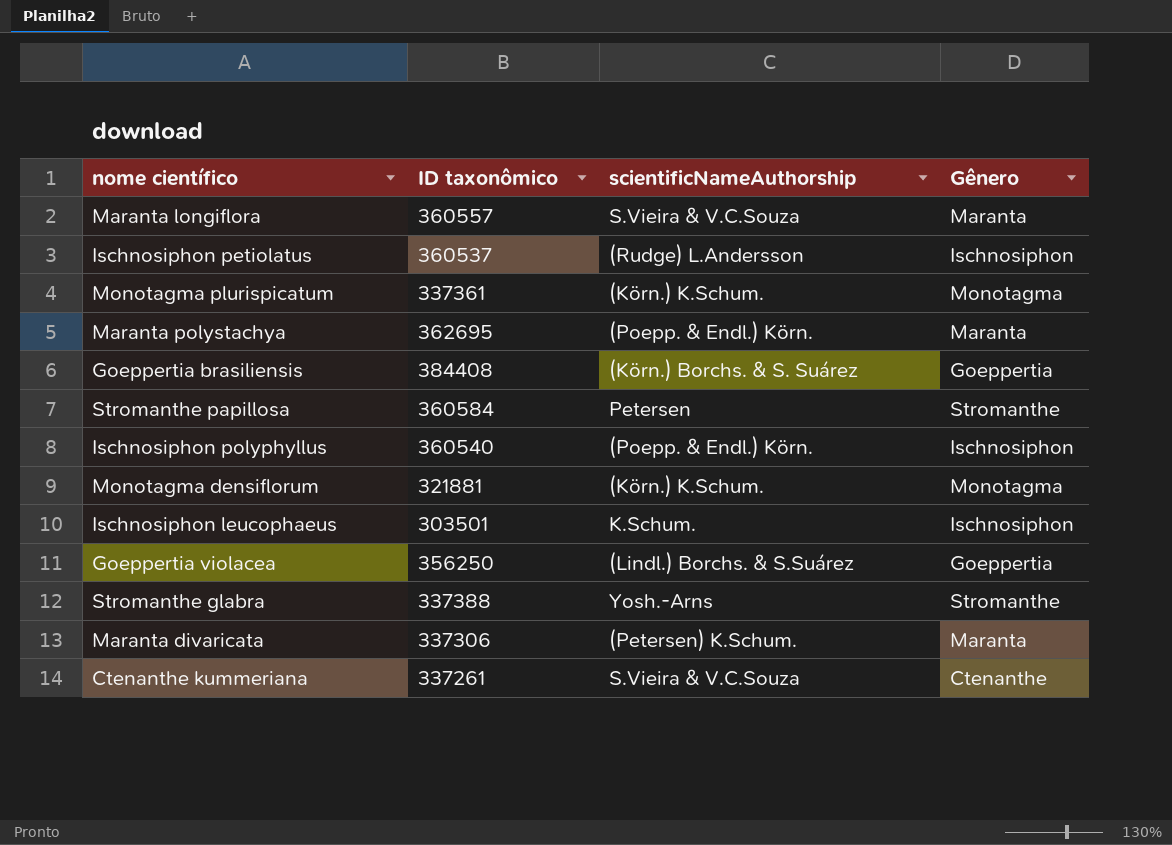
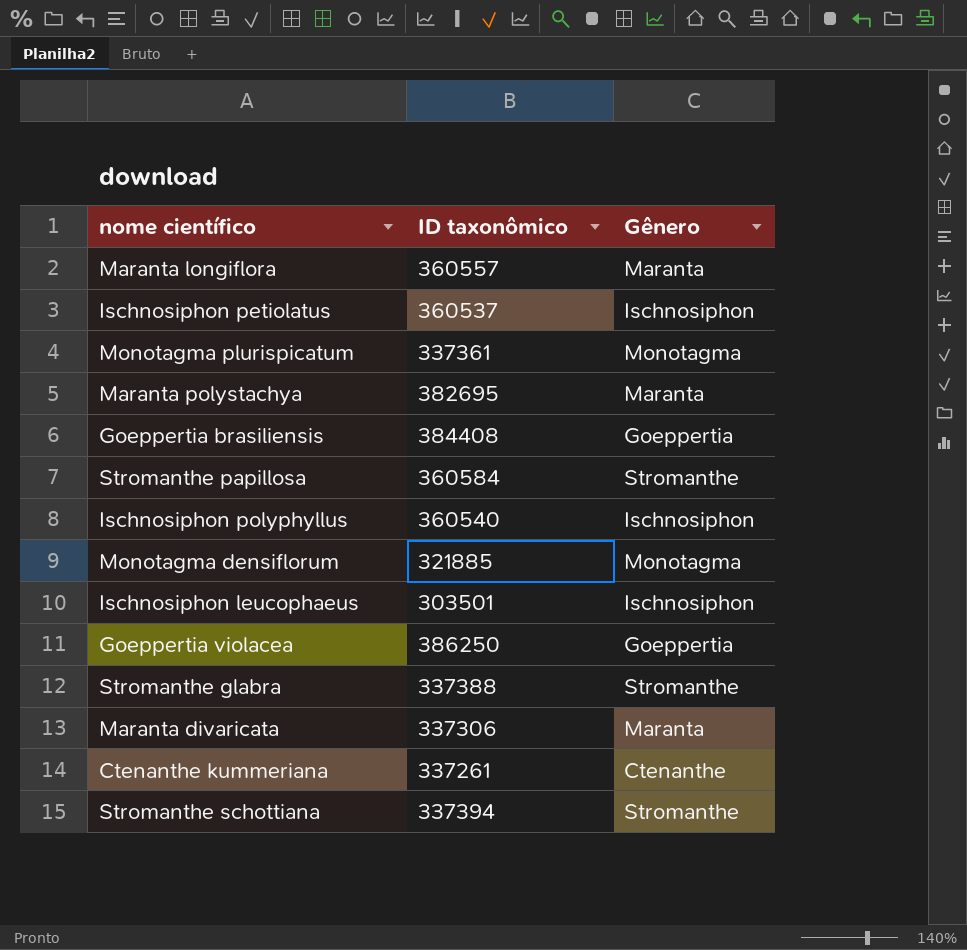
column scientificNameAuthorship | position: 3 -> none
Maranta polystachya | ID taxonômico: 362695 -> 382695
Monotagma densiflorum | ID taxonômico: 321881 -> 321885
Goeppertia violacea | ID taxonômico: 356250 -> 386250
row Stromanthe schottiana: none -> 337394 | Stromanthe

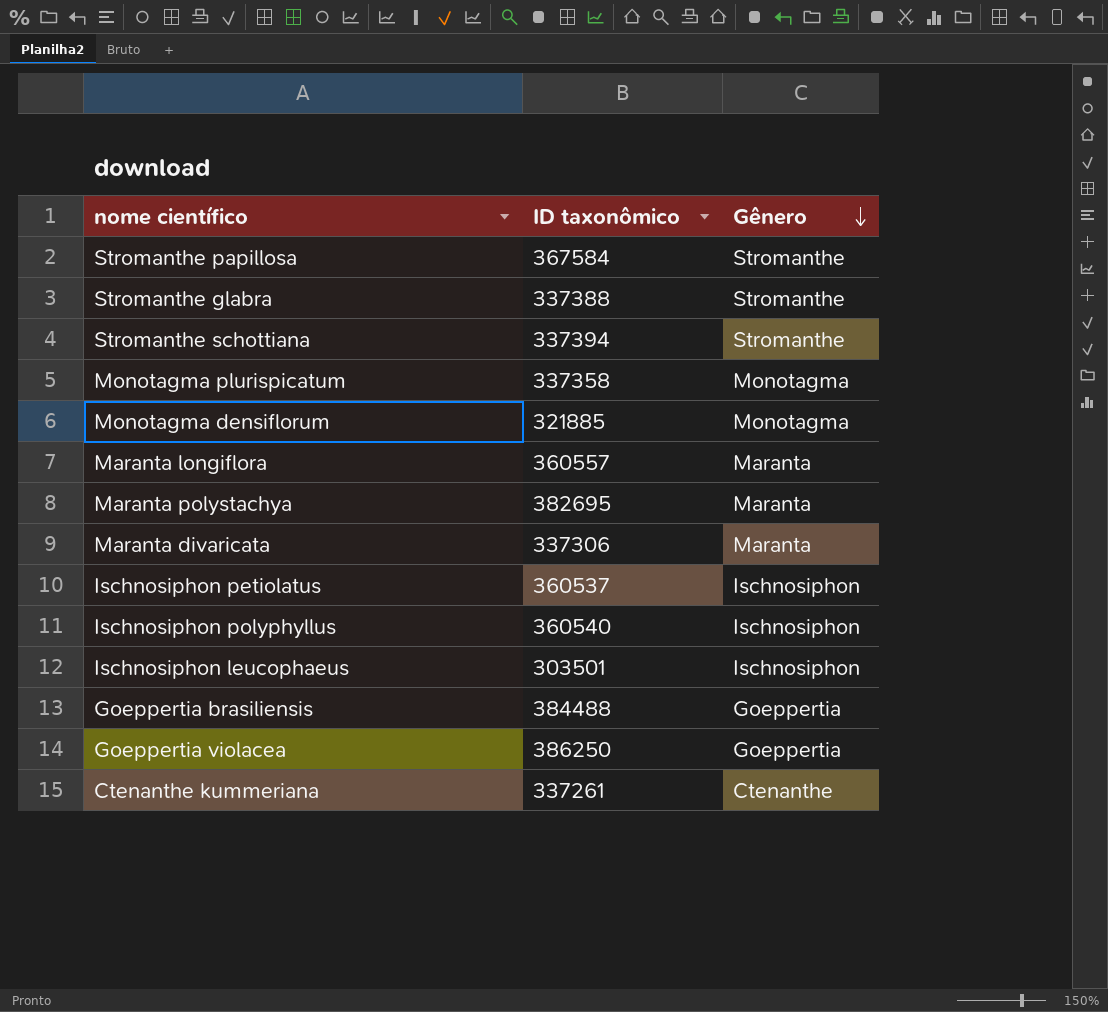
row order: none -> Gênero descending
Stromanthe papillosa | ID taxonômico: 360584 -> 367584
Monotagma plurispicatum | ID taxonômico: 337361 -> 337358
Goeppertia brasiliensis | ID taxonômico: 384408 -> 384488

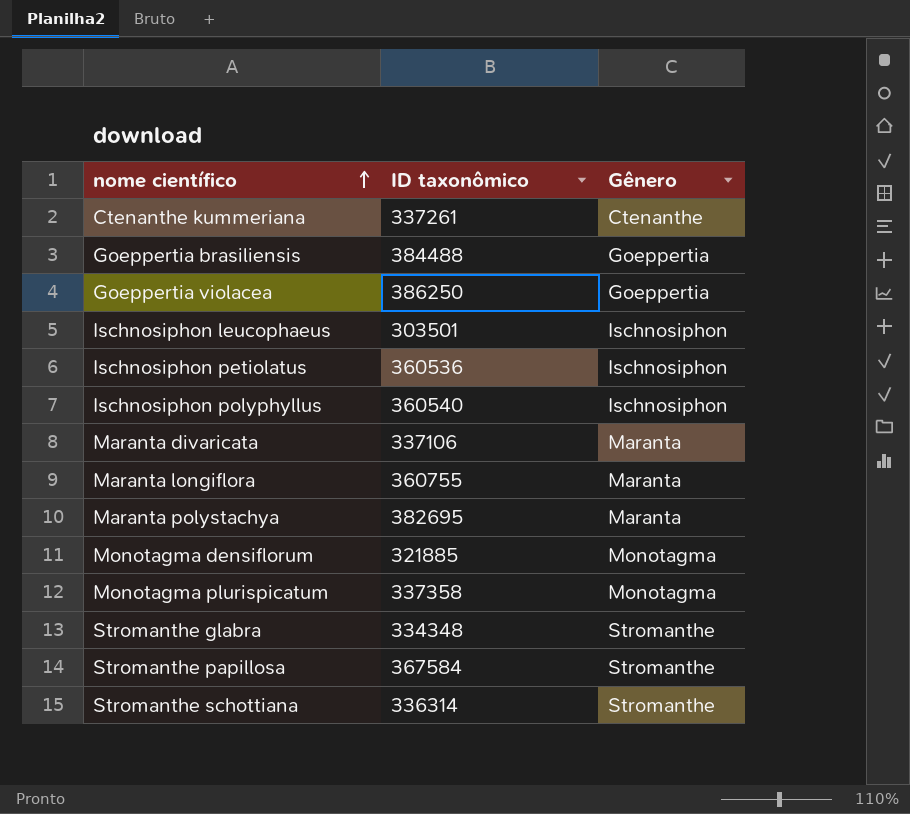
row order: Gênero descending -> nome científico ascending
Ischnosiphon petiolatus | ID taxonômico: 360537 -> 360536
Maranta divaricata | ID taxonômico: 337306 -> 337106
Maranta longiflora | ID taxonômico: 360557 -> 360755
Stromanthe glabra | ID taxonômico: 337388 -> 334348
Stromanthe schottiana | ID taxonômico: 337394 -> 336314

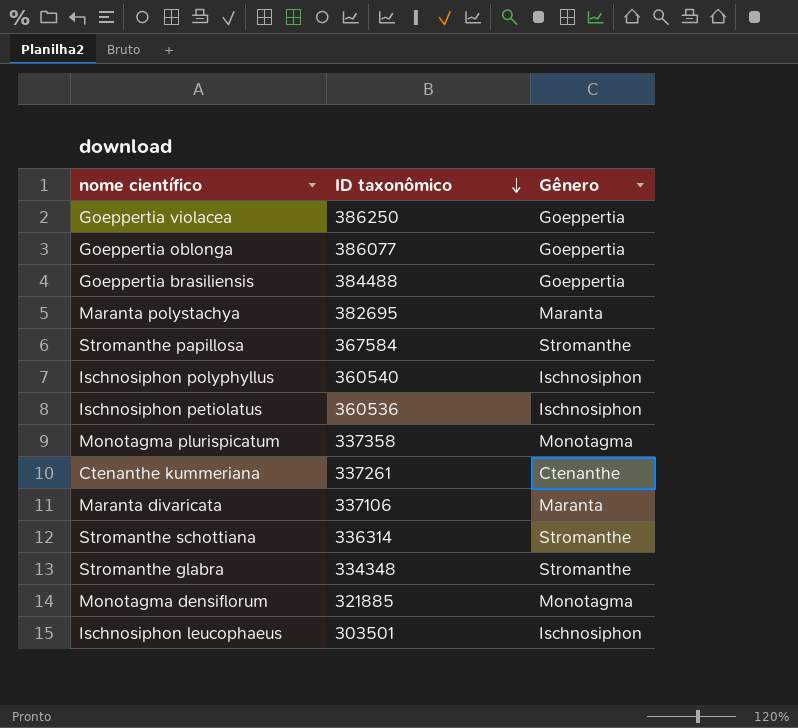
row order: nome científico ascending -> ID taxonômico descending
row Maranta longiflora: 360755 | Maranta -> none
row Goeppertia oblonga: none -> 386077 | Goeppertia

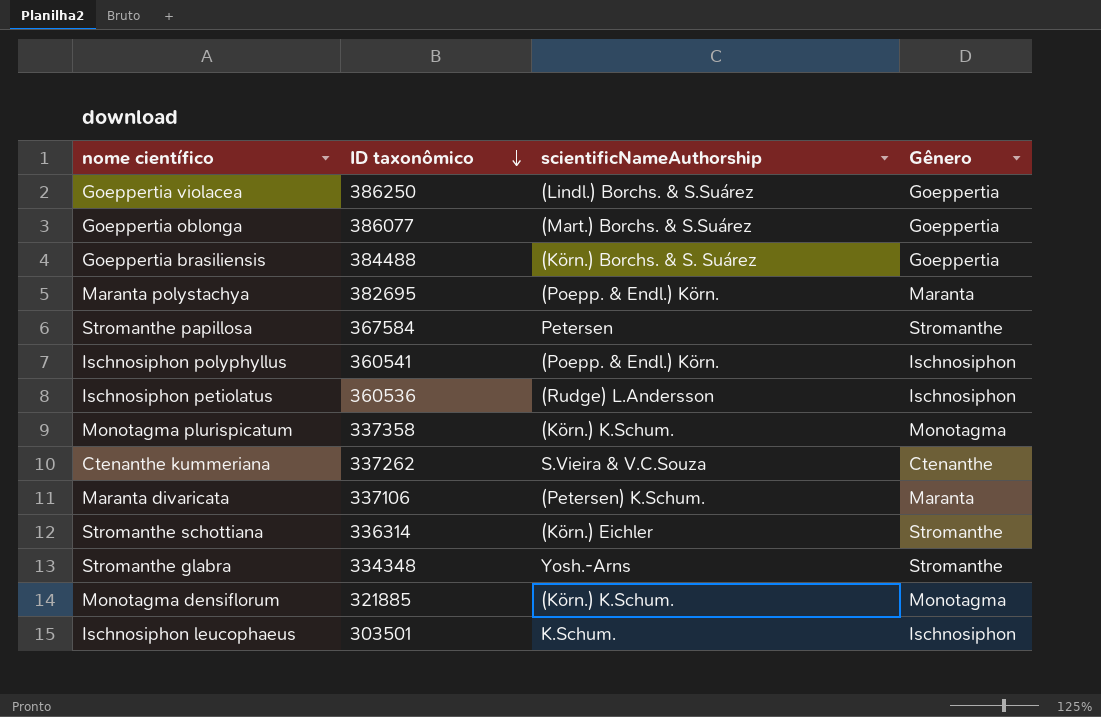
column scientificNameAuthorship | position: none -> 3
Ischnosiphon polyphyllus | ID taxonômico: 360540 -> 360541
Ctenanthe kummeriana | ID taxonômico: 337261 -> 337262

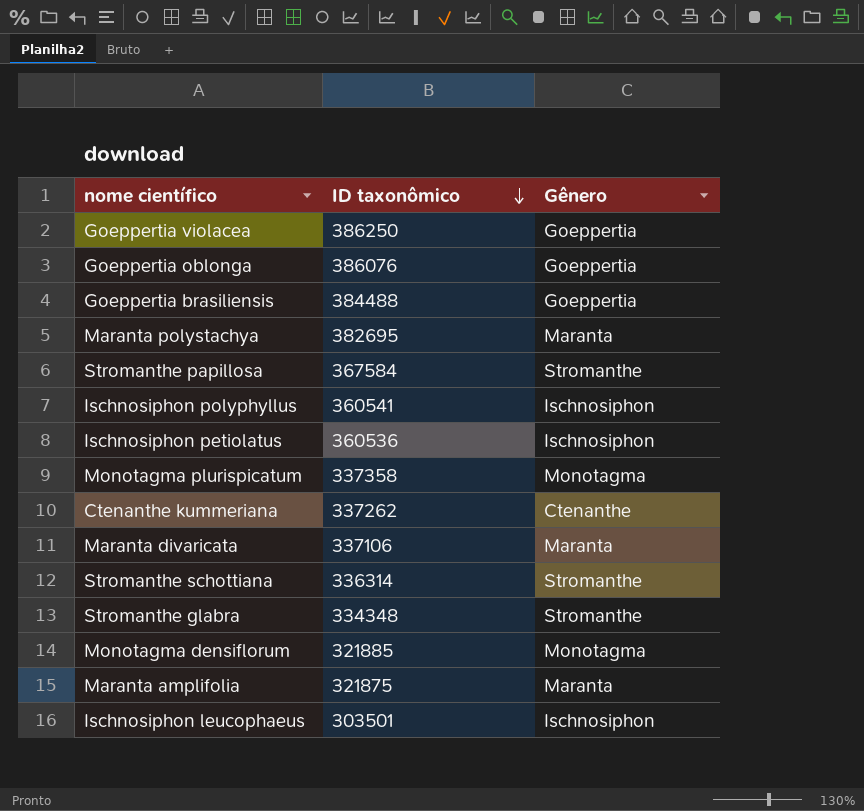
column scientificNameAuthorship | position: 3 -> none
Goeppertia oblonga | ID taxonômico: 386077 -> 386076
row Maranta amplifolia: none -> 321875 | Maranta

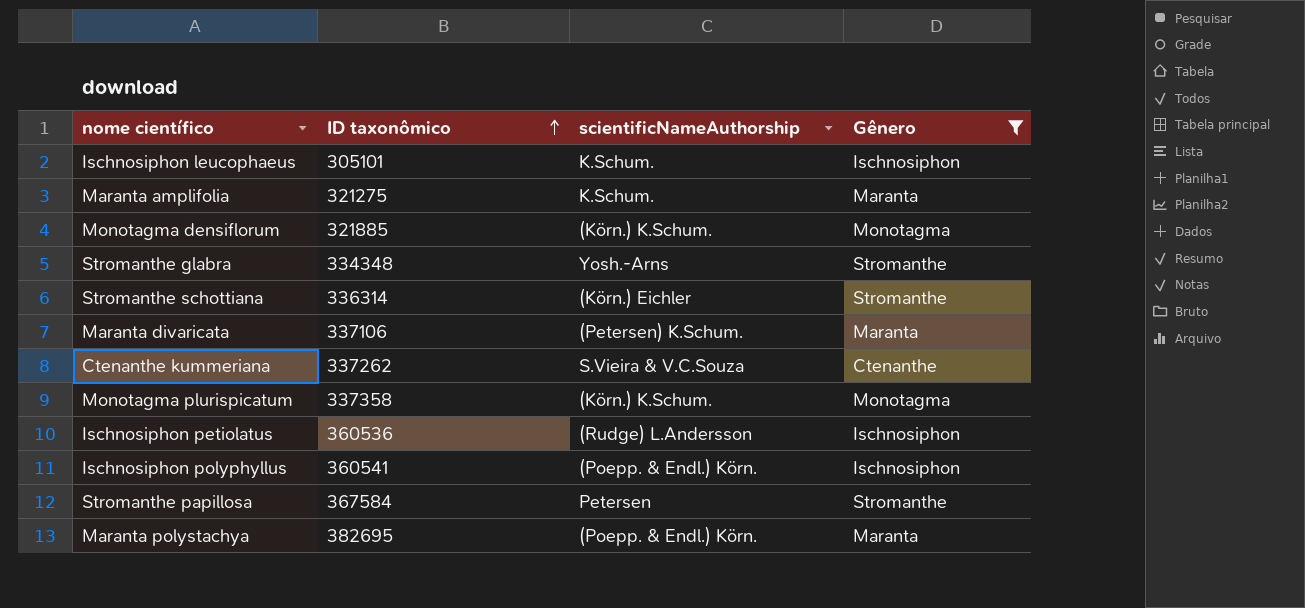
filter: none -> Gênero != Goeppertia
row order: ID taxonômico descending -> ID taxonômico ascending
column scientificNameAuthorship | position: none -> 3
Ischnosiphon leucophaeus | ID taxonômico: 303501 -> 305101
Maranta amplifolia | ID taxonômico: 321875 -> 321275

